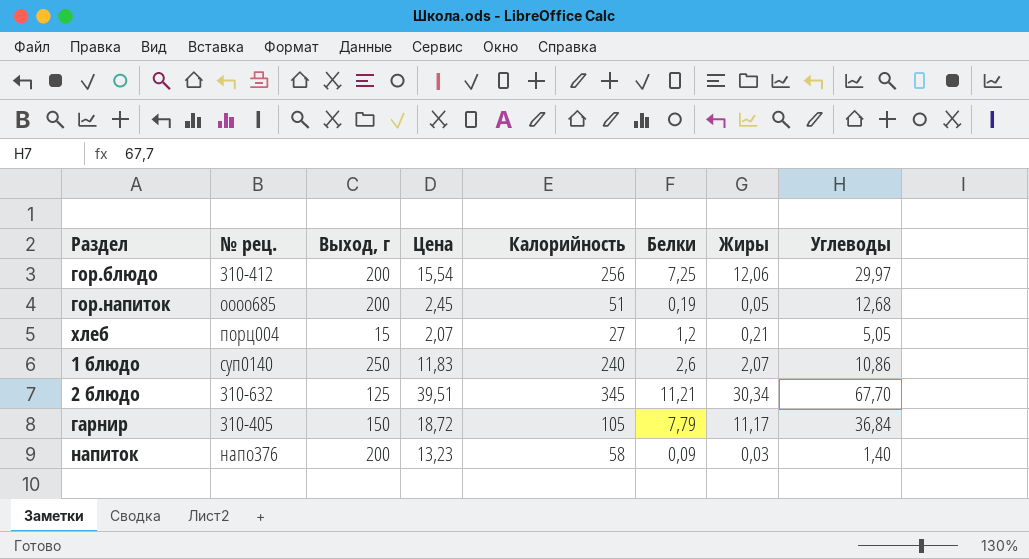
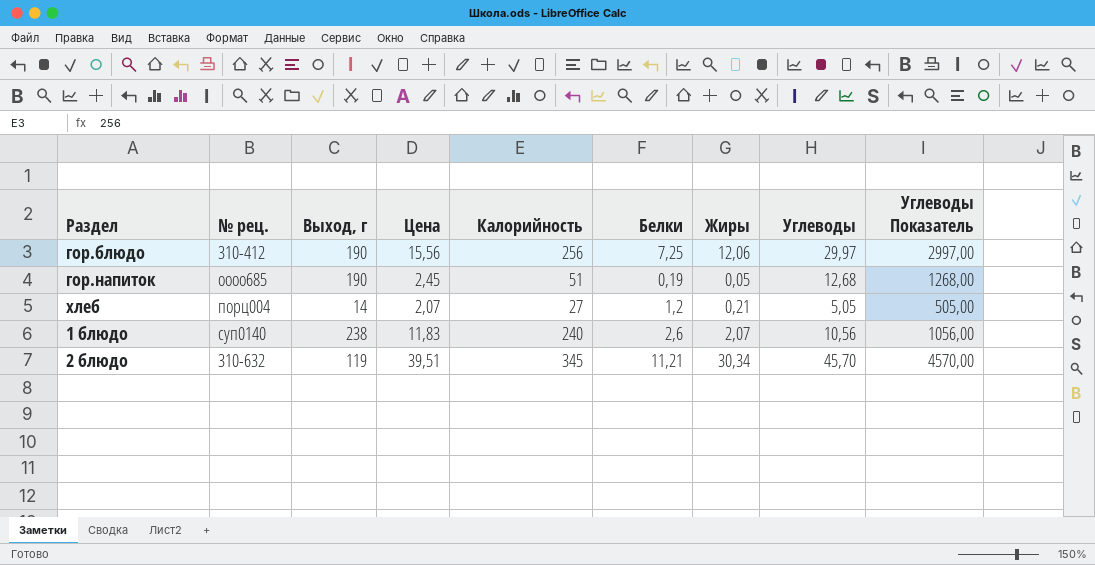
column Углеводы Показатель | formula: none -> [Углеводы] * 100
row гарнир: 310-405 | 150 | 18,72 | 105 | 7,79 | 11,17 | 36,84 -> none
row напиток: напо376 | 200 | 13,23 | 58 | 0,09 | 0,03 | 1,40 -> none
гор.блюдо | Выход, г: 200 -> 190
гор.блюдо | Цена: 15,54 -> 15,56
гор.напиток | Выход, г: 200 -> 190
хлеб | Выход, г: 15 -> 14
1 блюдо | Выход, г: 250 -> 238
1 блюдо | Углеводы: 10,86 -> 10,56
2 блюдо | Выход, г: 125 -> 119
2 блюдо | Углеводы: 67,70 -> 45,70

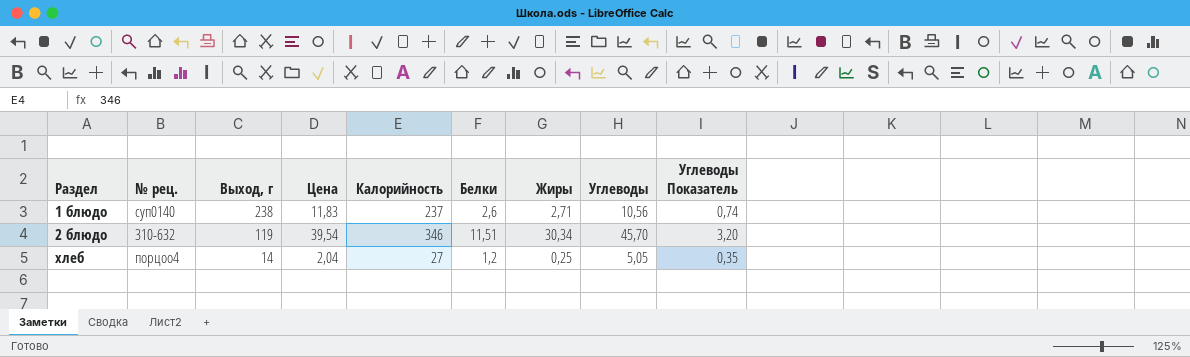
row order: none -> Раздел ascending
column Углеводы Показатель | formula: [Углеводы] * 100 -> [Углеводы] * 0,07
row гор.блюдо: 310-412 | 190 | 15,56 | 256 | 7,25 | 12,06 | 29,97 | 2997,00 -> none
row гор.напиток: оооо685 | 190 | 2,45 | 51 | 0,19 | 0,05 | 12,68 | 1268,00 -> none
1 блюдо | Калорийность: 240 -> 237
1 блюдо | Жиры: 2,07 -> 2,71
2 блюдо | Цена: 39,51 -> 39,54
2 блюдо | Калорийность: 345 -> 346
2 блюдо | Белки: 11,21 -> 11,51
хлеб | № рец.: порц004 -> порцоо4
хлеб | Цена: 2,07 -> 2,04
хлеб | Жиры: 0,21 -> 0,25

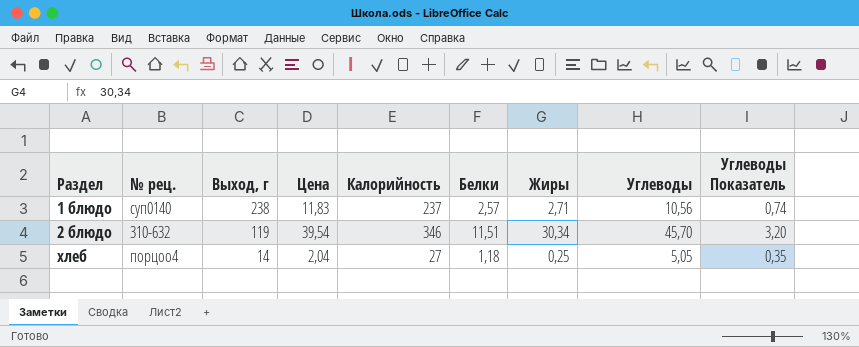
1 блюдо | Белки: 2,6 -> 2,57
хлеб | Белки: 1,2 -> 1,18

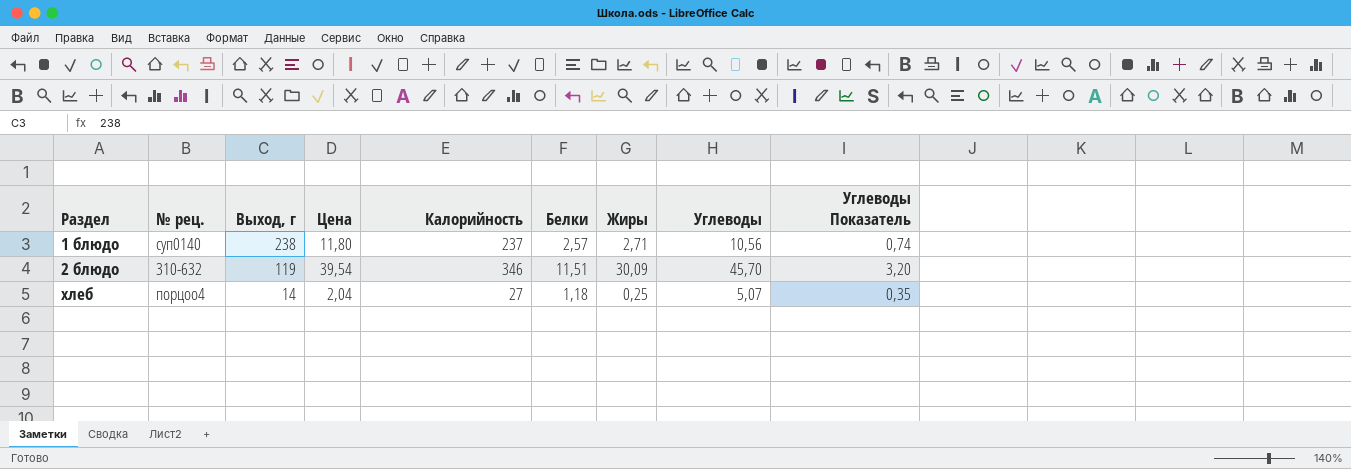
1 блюдо | Цена: 11,83 -> 11,80
2 блюдо | Жиры: 30,34 -> 30,09
хлеб | Углеводы: 5,05 -> 5,07

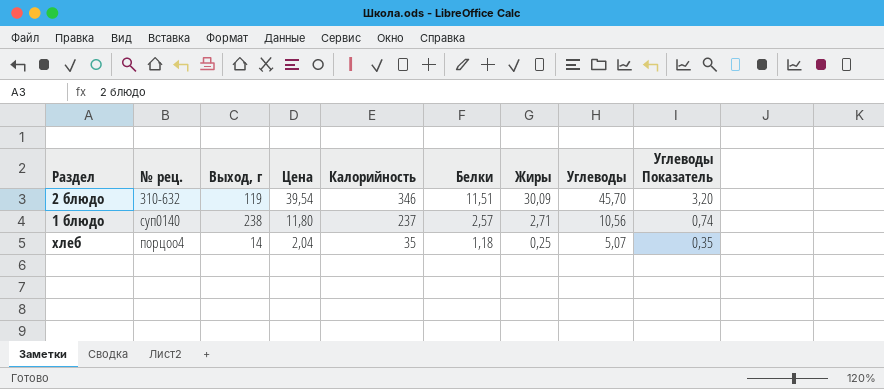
row order: Раздел ascending -> Цена descending
хлеб | Калорийность: 27 -> 35

